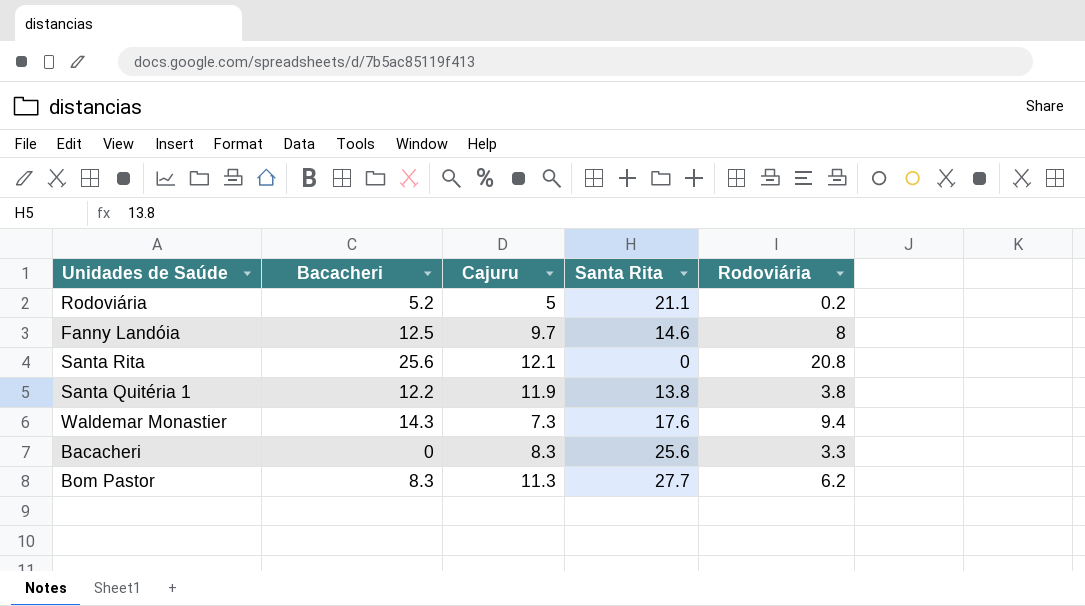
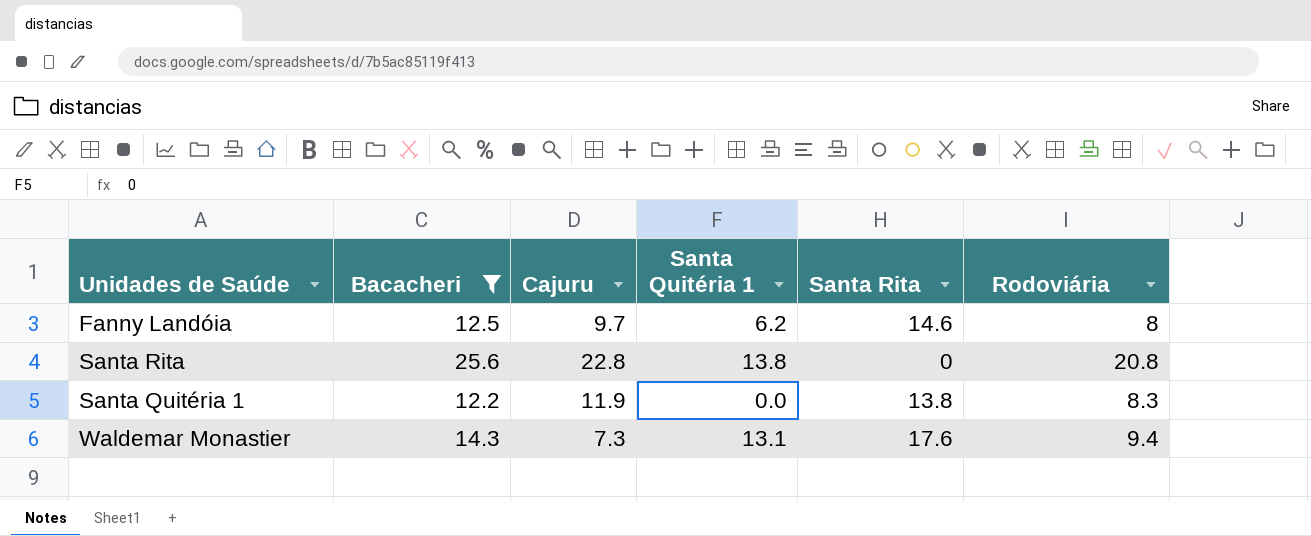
filter: none -> Bacacheri >= 12.2
column Santa Quitéria 1 | position: none -> 4
Santa Rita | Cajuru: 12.1 -> 22.8
Santa Quitéria 1 | Rodoviária: 3.8 -> 8.3

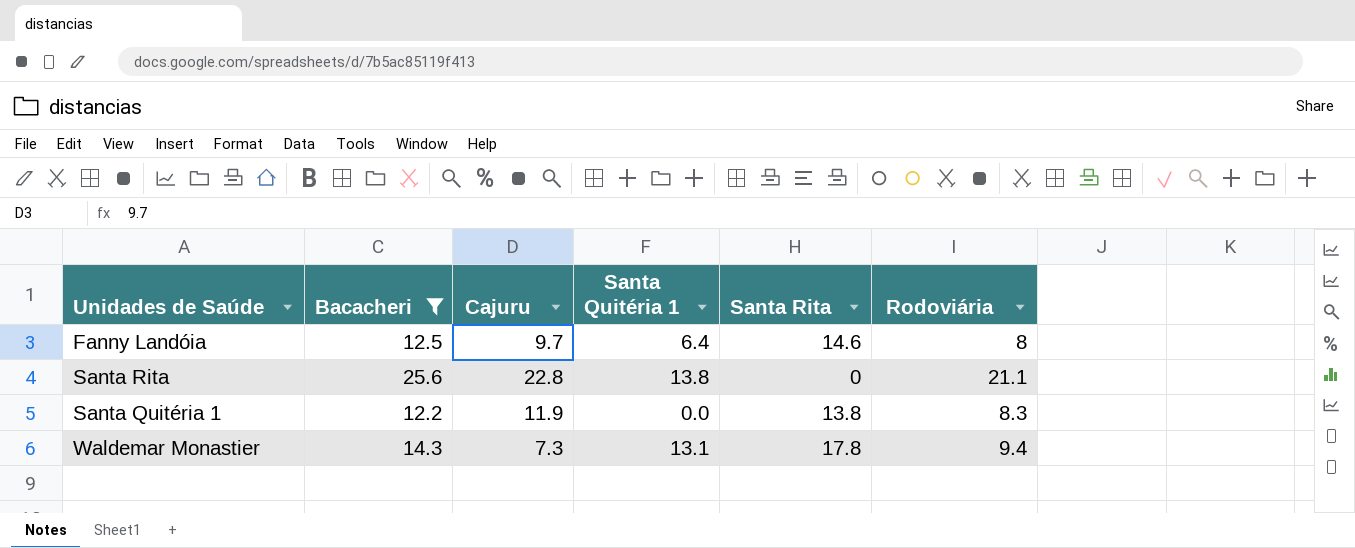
Fanny Landóia | Santa Quitéria 1: 6.2 -> 6.4
Santa Rita | Rodoviária: 20.8 -> 21.1
Waldemar Monastier | Santa Rita: 17.6 -> 17.8

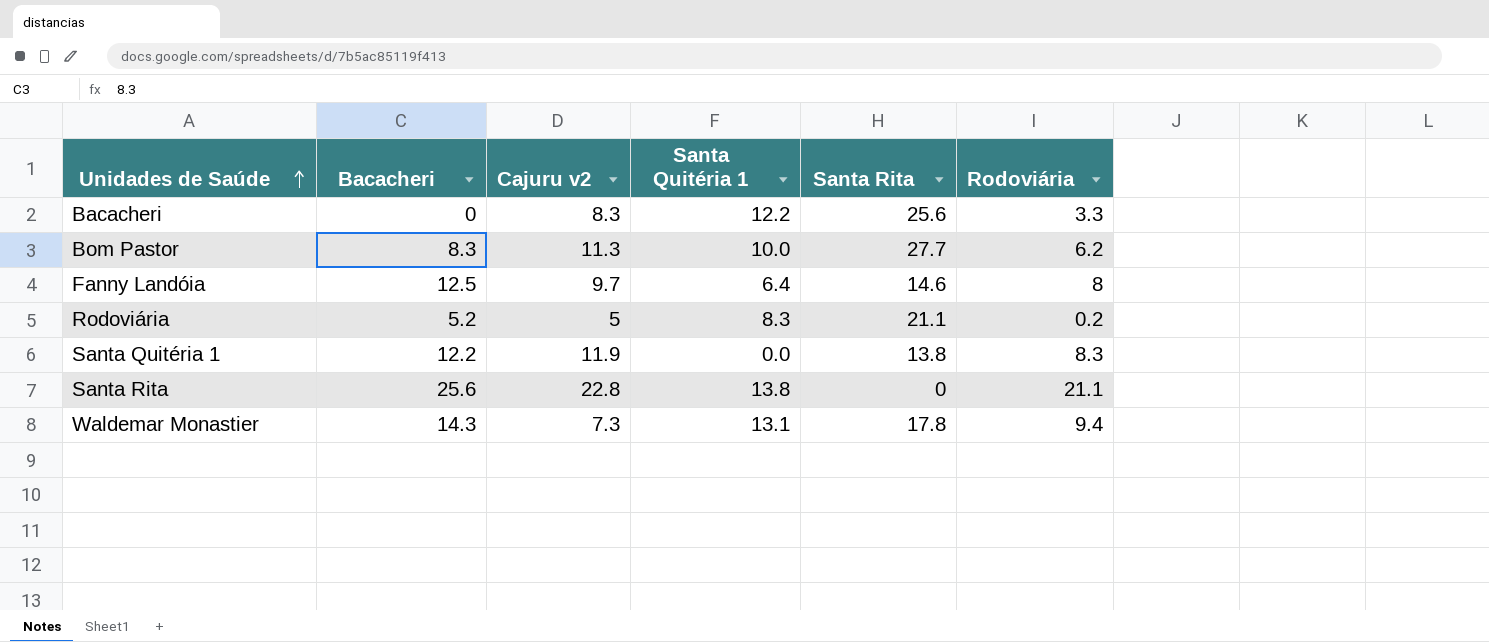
filter: Bacacheri >= 12.2 -> none
row order: none -> Unidades de Saúde ascending
column name: Cajuru -> Cajuru v2

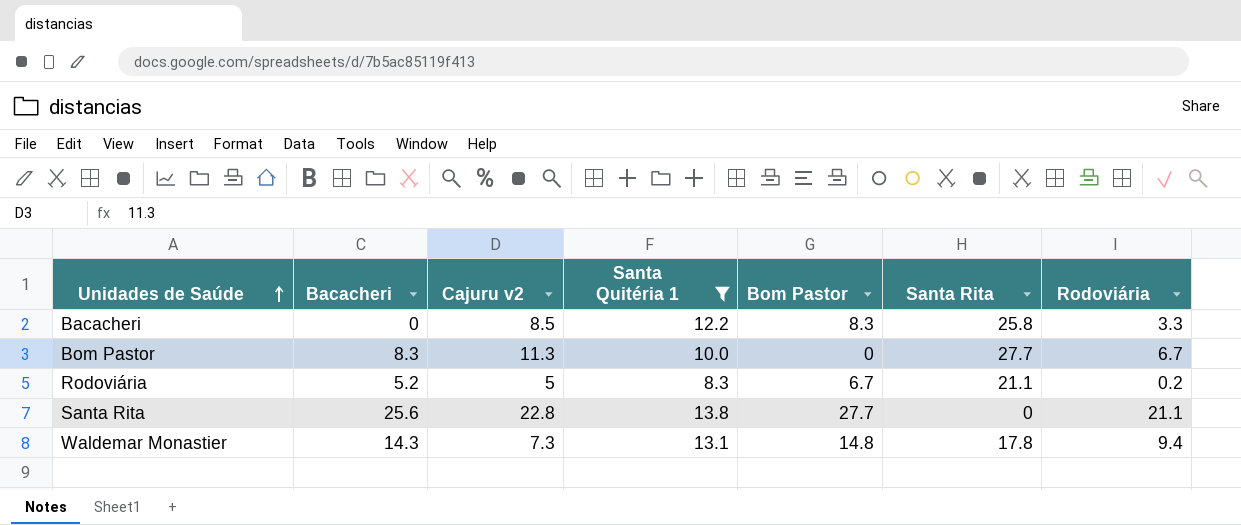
filter: none -> Santa Quitéria 1 >= 8.3
column Bom Pastor | position: none -> 5
Bacacheri | Cajuru v2: 8.3 -> 8.5
Bacacheri | Santa Rita: 25.6 -> 25.8
Bom Pastor | Rodoviária: 6.2 -> 6.7

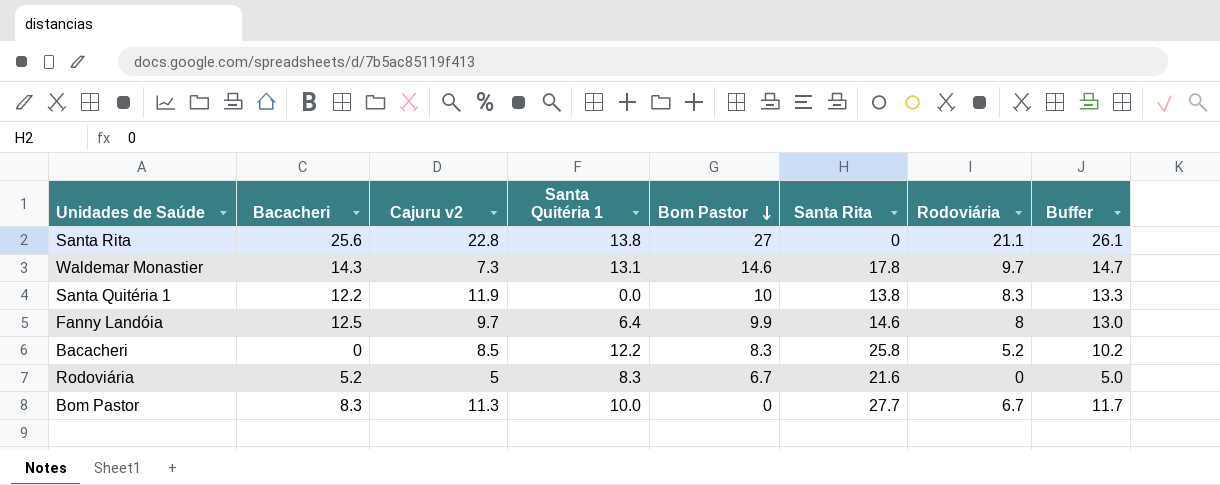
filter: Santa Quitéria 1 >= 8.3 -> none
row order: Unidades de Saúde ascending -> Bom Pastor descending
column Buffer | formula: none -> [Rodoviária] + 5
Santa Rita | Bom Pastor: 27.7 -> 27
Waldemar Monastier | Bom Pastor: 14.8 -> 14.6
Waldemar Monastier | Rodoviária: 9.4 -> 9.7
Bacacheri | Rodoviária: 3.3 -> 5.2
Rodoviária | Santa Rita: 21.1 -> 21.6
Rodoviária | Rodoviária: 0.2 -> 0

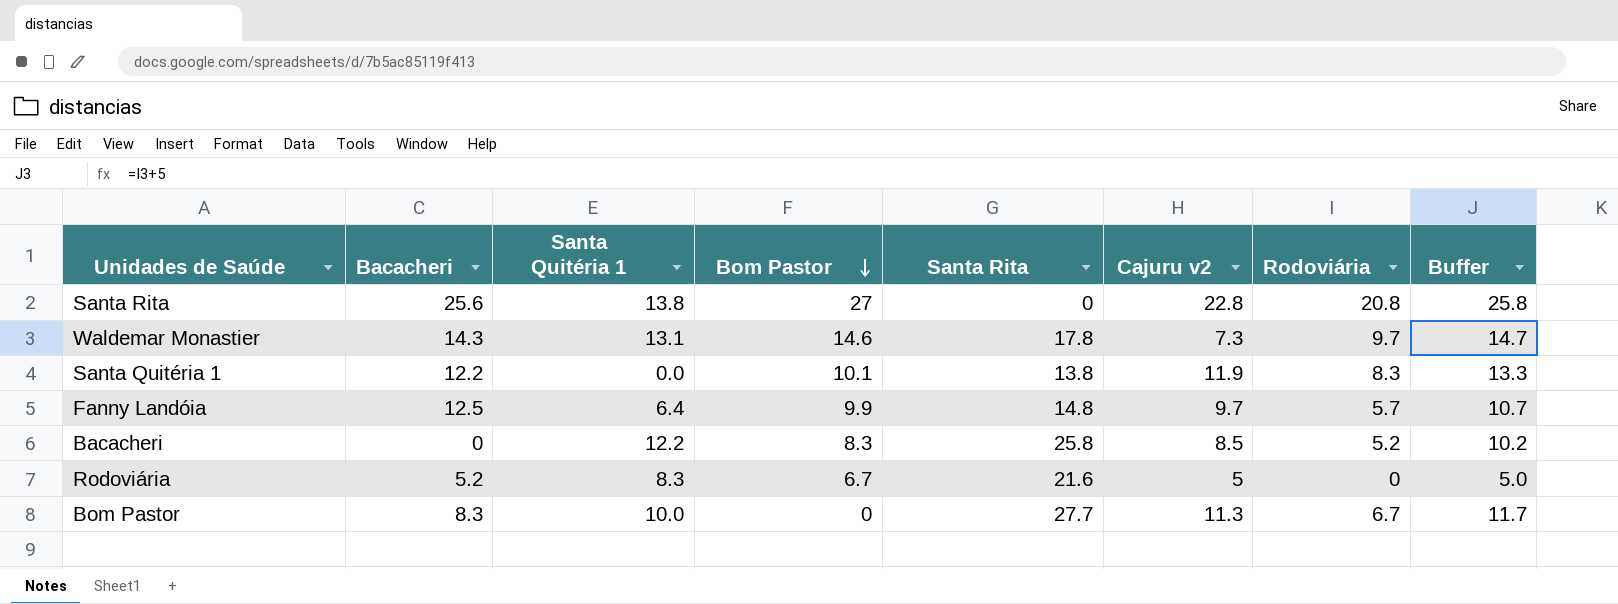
column Cajuru v2 | position: 3 -> 6
Santa Rita | Rodoviária: 21.1 -> 20.8
Santa Rita | Buffer: 26.1 -> 25.8
Santa Quitéria 1 | Bom Pastor: 10 -> 10.1
Fanny Landóia | Santa Rita: 14.6 -> 14.8
Fanny Landóia | Rodoviária: 8 -> 5.7
Fanny Landóia | Buffer: 13.0 -> 10.7

